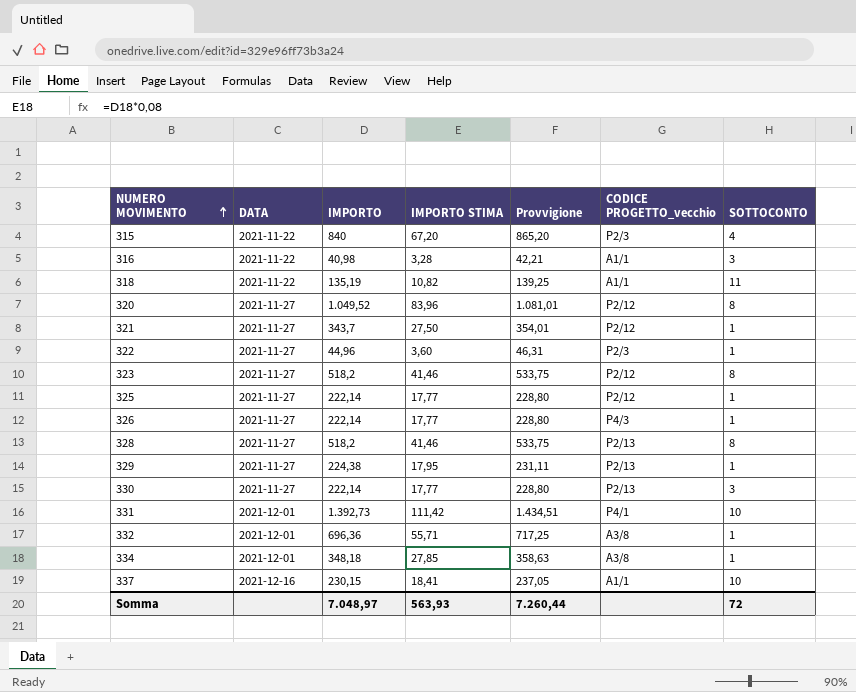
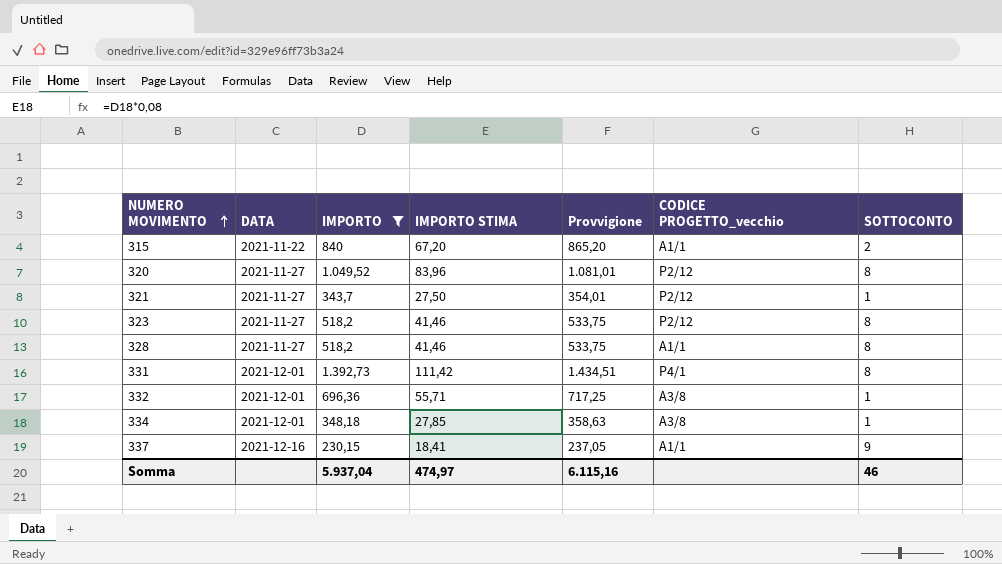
filter: none -> IMPORTO >= 230,15
315 | CODICE PROGETTO_vecchio: P2/3 -> A1/1
315 | SOTTOCONTO: 4 -> 2
328 | CODICE PROGETTO_vecchio: P2/13 -> A1/1
331 | SOTTOCONTO: 10 -> 8
337 | SOTTOCONTO: 10 -> 9
Somma | IMPORTO: 7.048,97 -> 5.937,04
Somma | IMPORTO STIMA: 563,93 -> 474,97
Somma | Provvigione: 7.260,44 -> 6.115,16
Somma | SOTTOCONTO: 72 -> 46

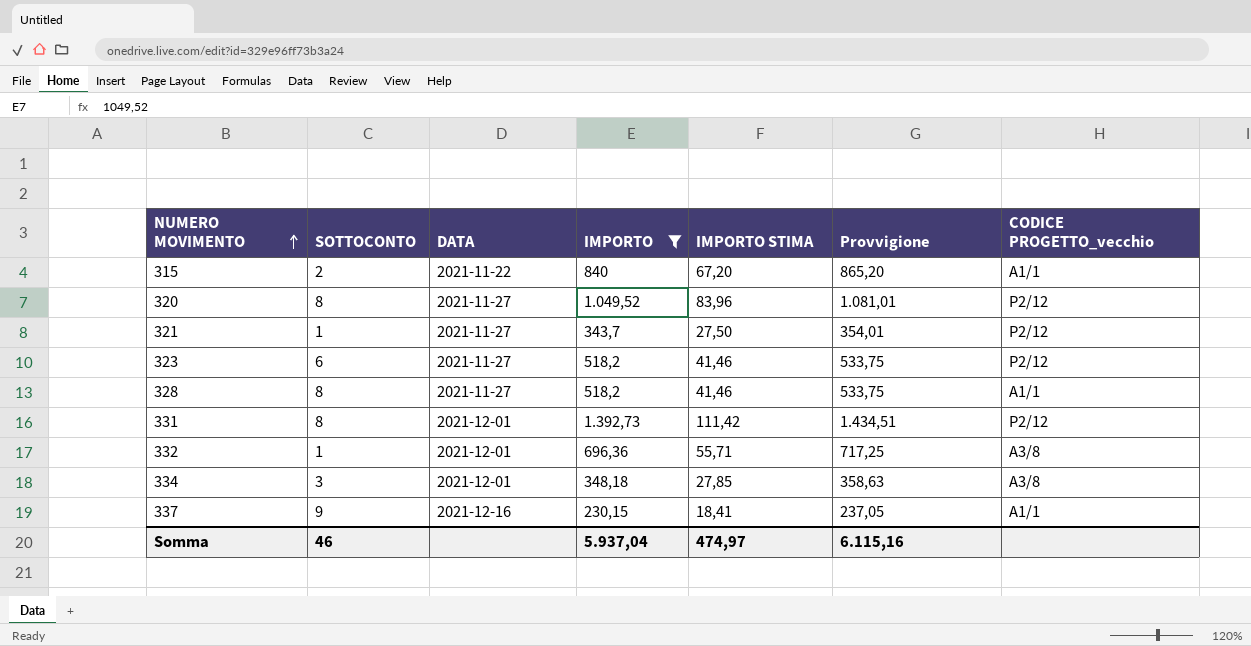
column SOTTOCONTO | position: 7 -> 2
323 | SOTTOCONTO: 8 -> 6
331 | CODICE PROGETTO_vecchio: P4/1 -> P2/12
334 | SOTTOCONTO: 1 -> 3

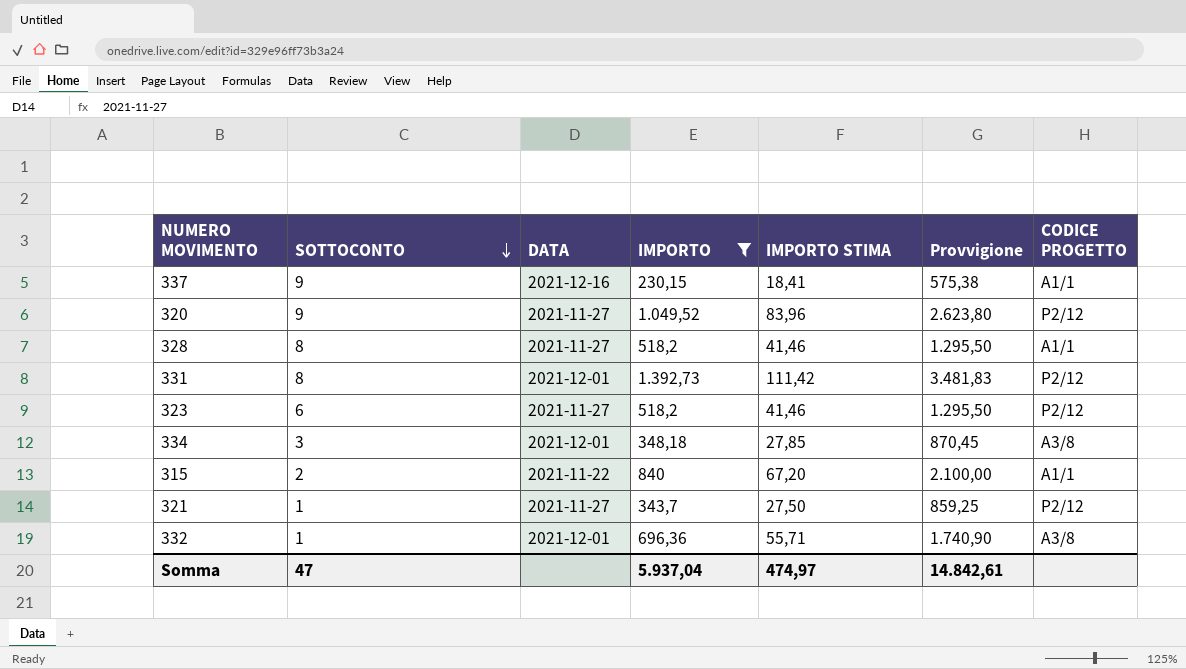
row order: NUMERO MOVIMENTO ascending -> SOTTOCONTO descending
column Provvigione | formula: [IMPORTO] * 1,03 -> [IMPORTO] * 2,5
column name: CODICE PROGETTO_vecchio -> CODICE PROGETTO
320 | SOTTOCONTO: 8 -> 9
Somma | SOTTOCONTO: 46 -> 47
Somma | Provvigione: 6.115,16 -> 14.842,61

